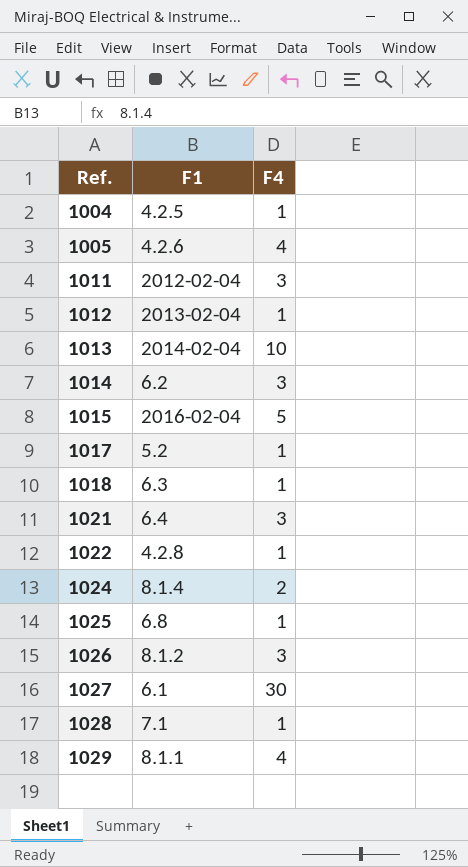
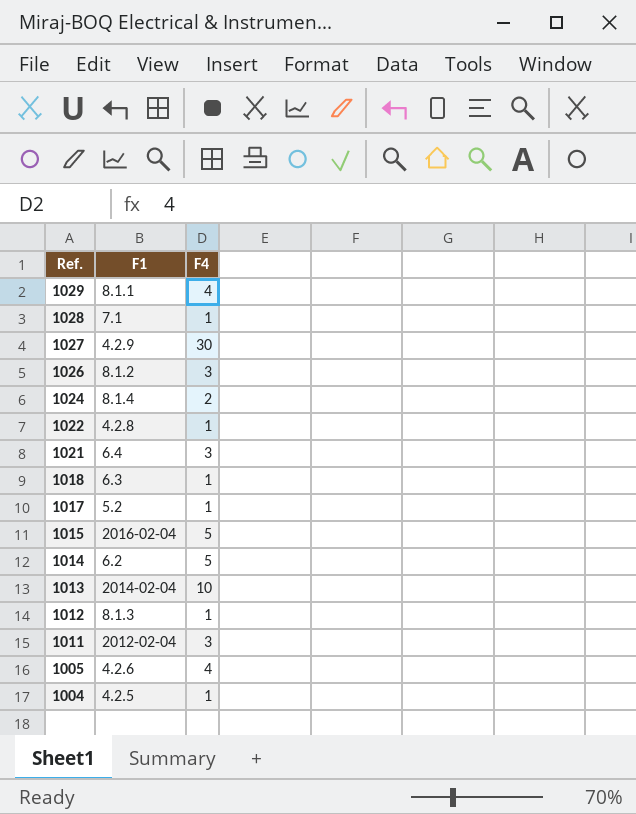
row order: Ref. ascending -> Ref. descending
row 1025: 6.8 | 1 -> none
1027 | F1: 6.1 -> 4.2.9
1014 | F4: 3 -> 5
1012 | F1: 2013-02-04 -> 8.1.3

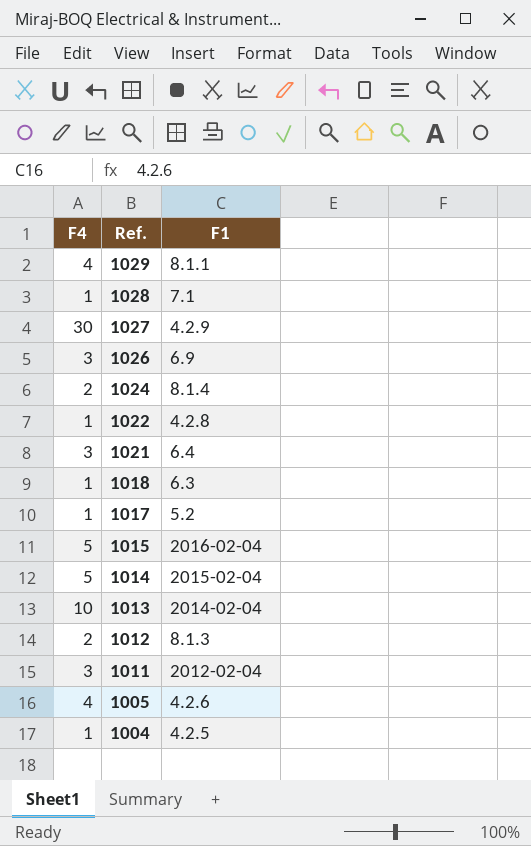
column F4 | position: 3 -> 1
1026 | F1: 8.1.2 -> 6.9
1014 | F1: 6.2 -> 2015-02-04
1012 | F4: 1 -> 2

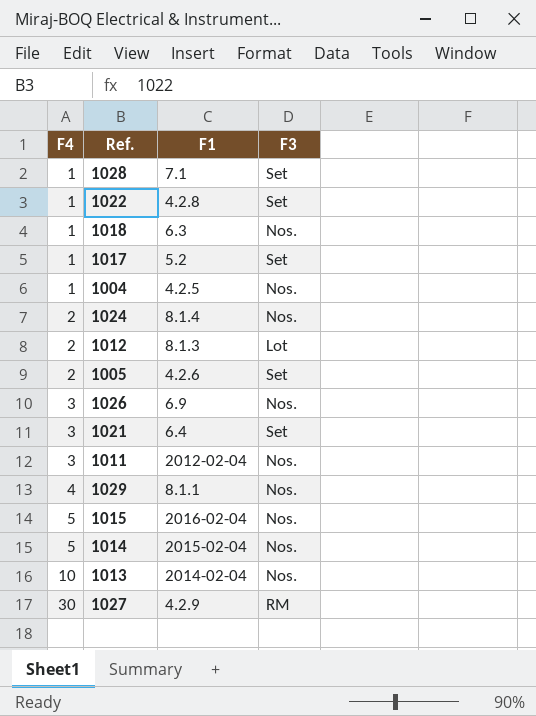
row order: Ref. descending -> F4 ascending
column F3 | position: none -> 4
1005 | F4: 4 -> 2

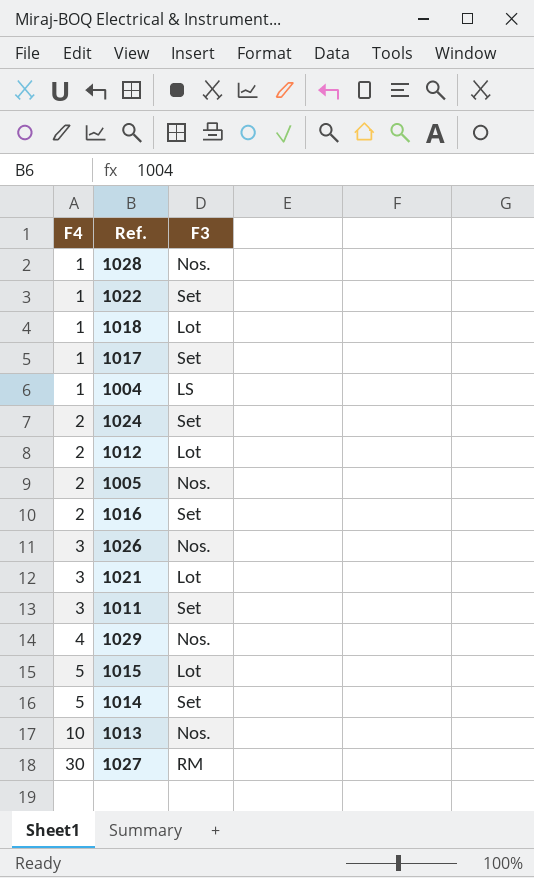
column F1 | position: 3 -> none
1028 | F3: Set -> Nos.
1018 | F3: Nos. -> Lot
1004 | F3: Nos. -> LS
1024 | F3: Nos. -> Set
1005 | F3: Set -> Nos.
row 1016: none -> 2 | Set
1021 | F3: Set -> Lot
1011 | F3: Nos. -> Set
1015 | F3: Nos. -> Lot
1014 | F3: Nos. -> Set

